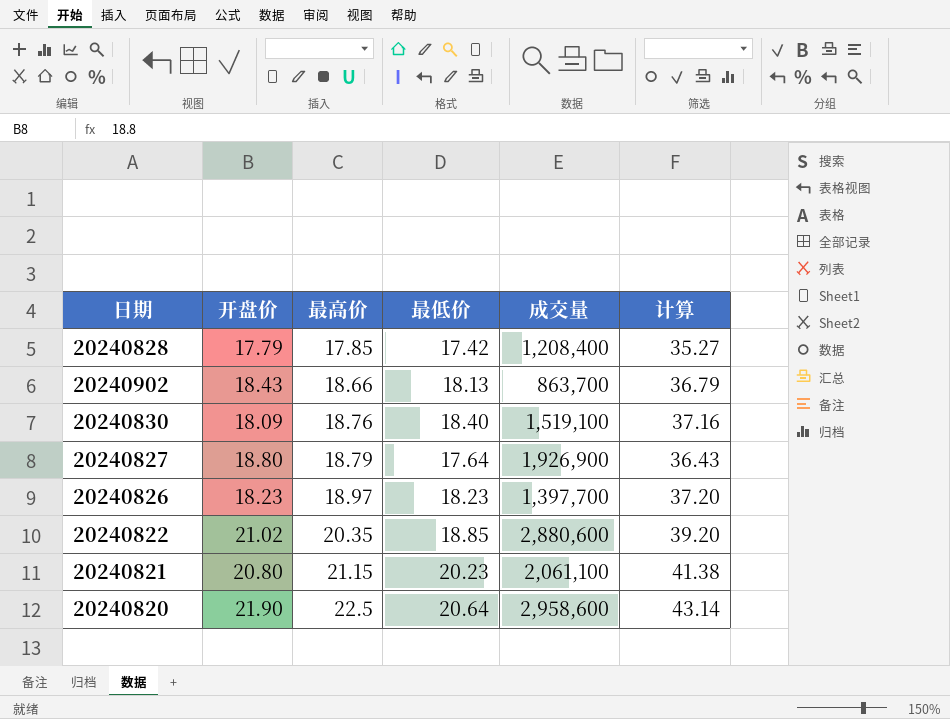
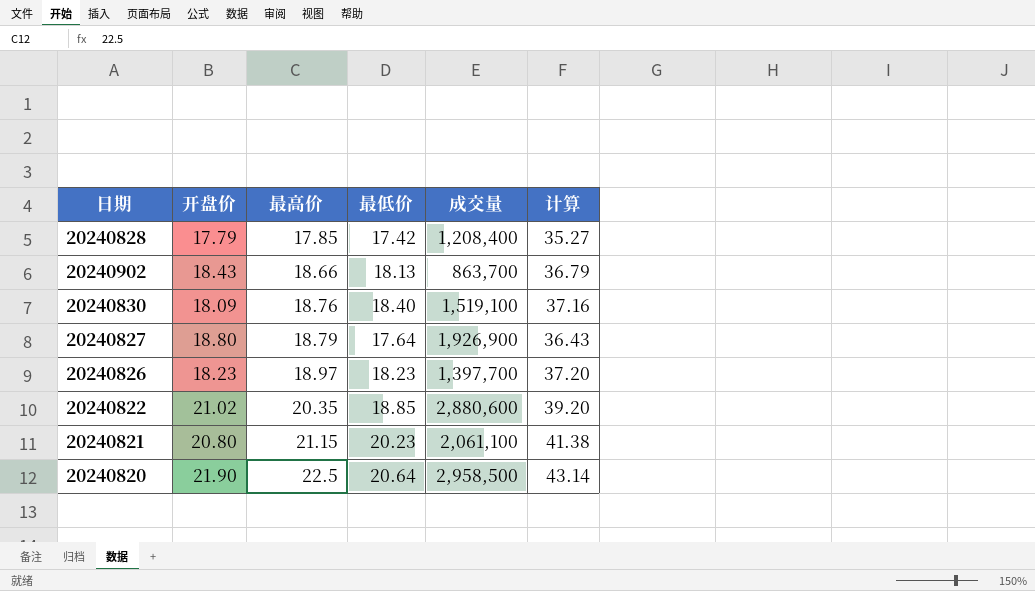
20240820 | 成交量: 2,958,600 -> 2,958,500

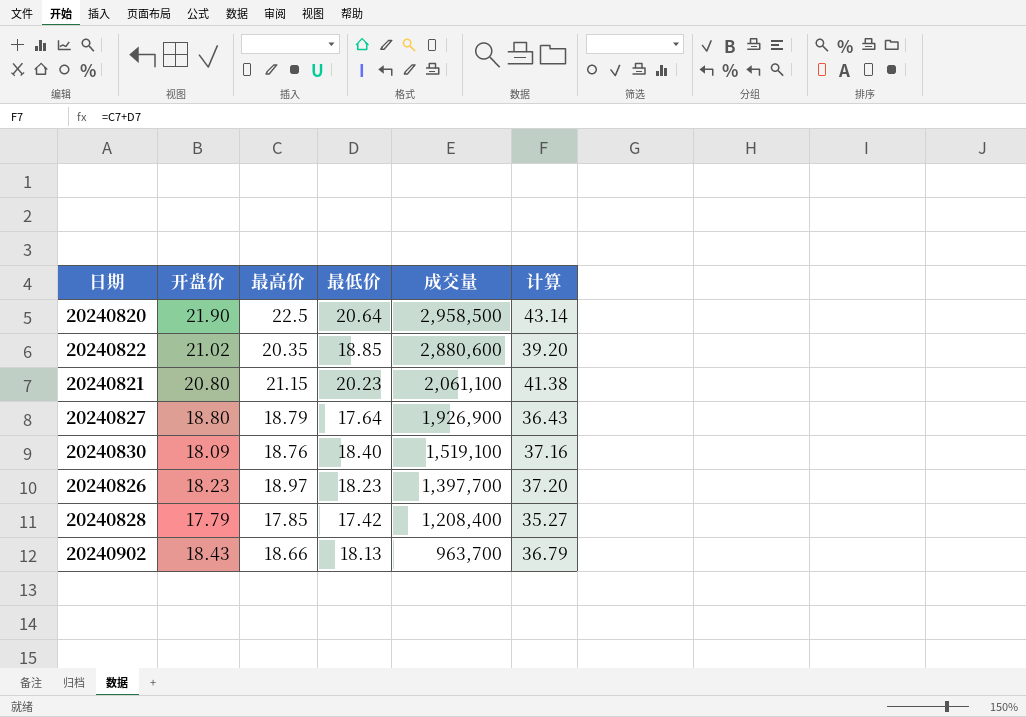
row order: 最高价 ascending -> 成交量 descending
20240902 | 成交量: 863,700 -> 963,700

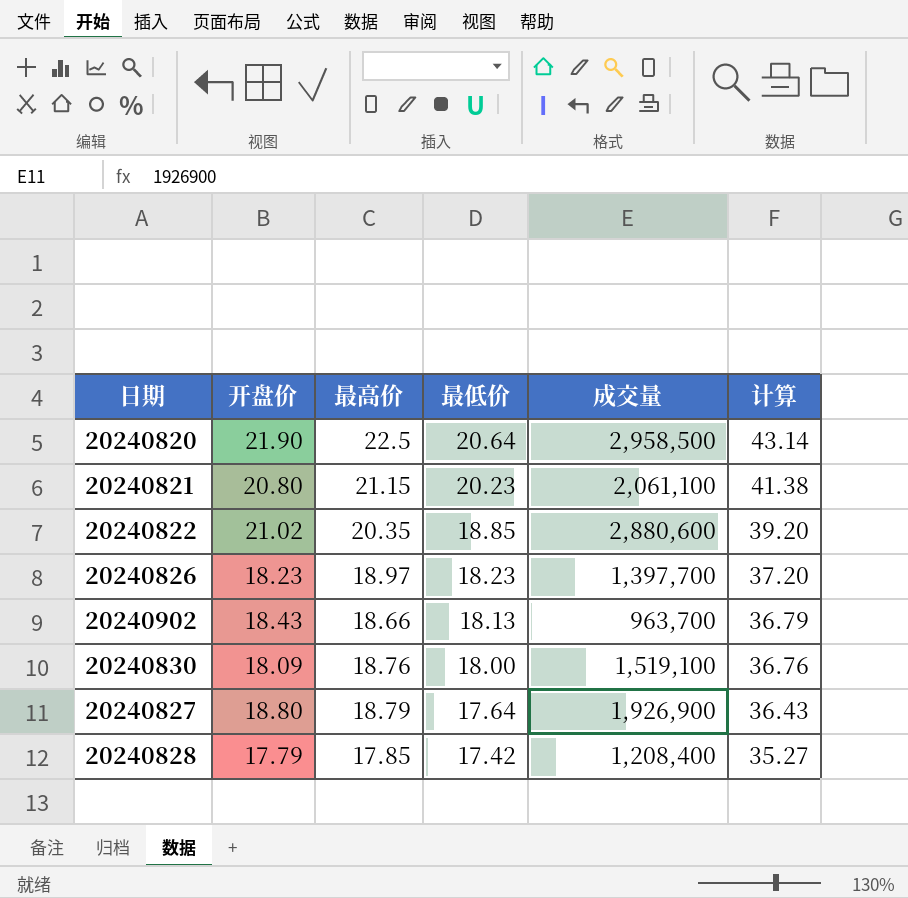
row order: 成交量 descending -> 最低价 descending
20240830 | 最低价: 18.40 -> 18.00
20240830 | 计算: 37.16 -> 36.76

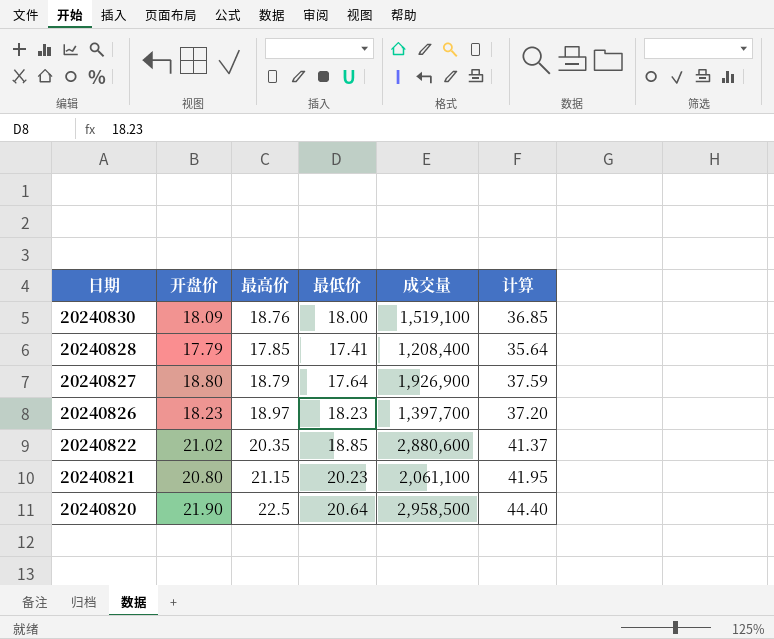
row order: 最低价 descending -> 日期 descending
column 计算 | formula: [最高价] + [最低价] -> [开盘价] + [最高价]
row 20240902: 18.43 | 18.66 | 18.13 | 963,700 | 36.79 -> none
20240828 | 最低价: 17.42 -> 17.41

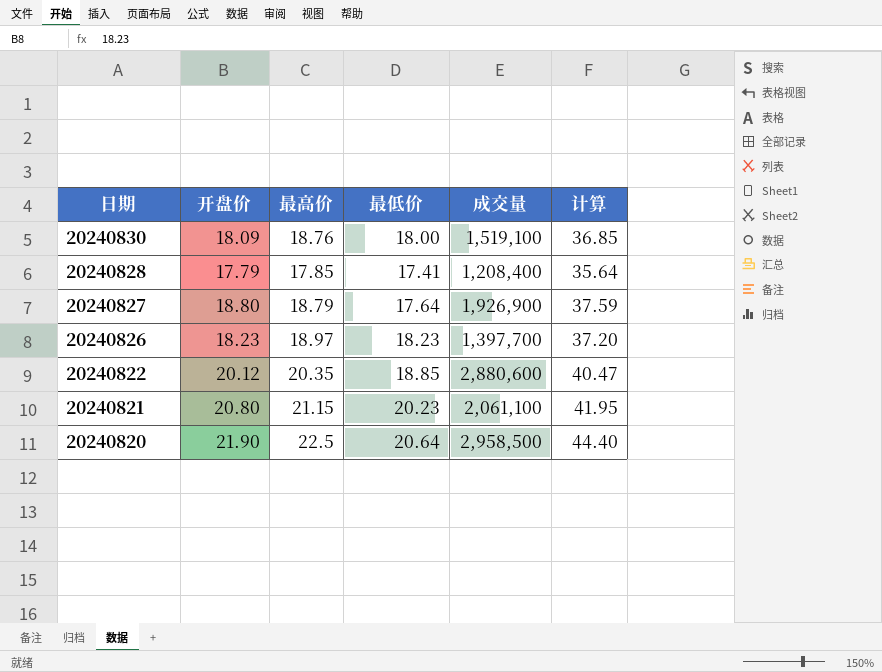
20240822 | 开盘价: 21.02 -> 20.12
20240822 | 计算: 41.37 -> 40.47

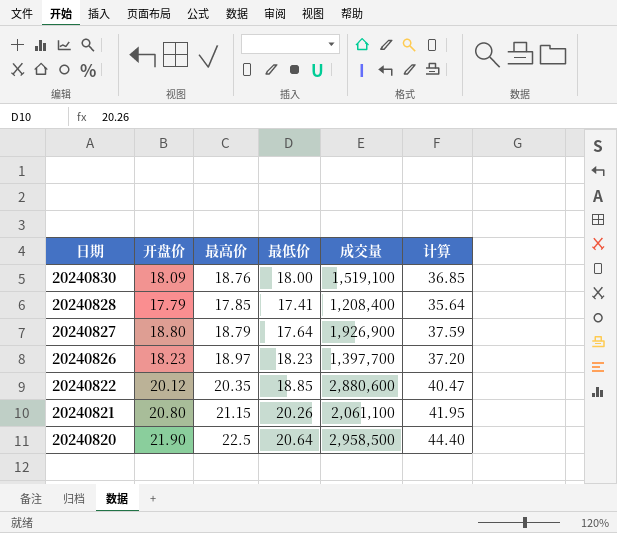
20240821 | 最低价: 20.23 -> 20.26

